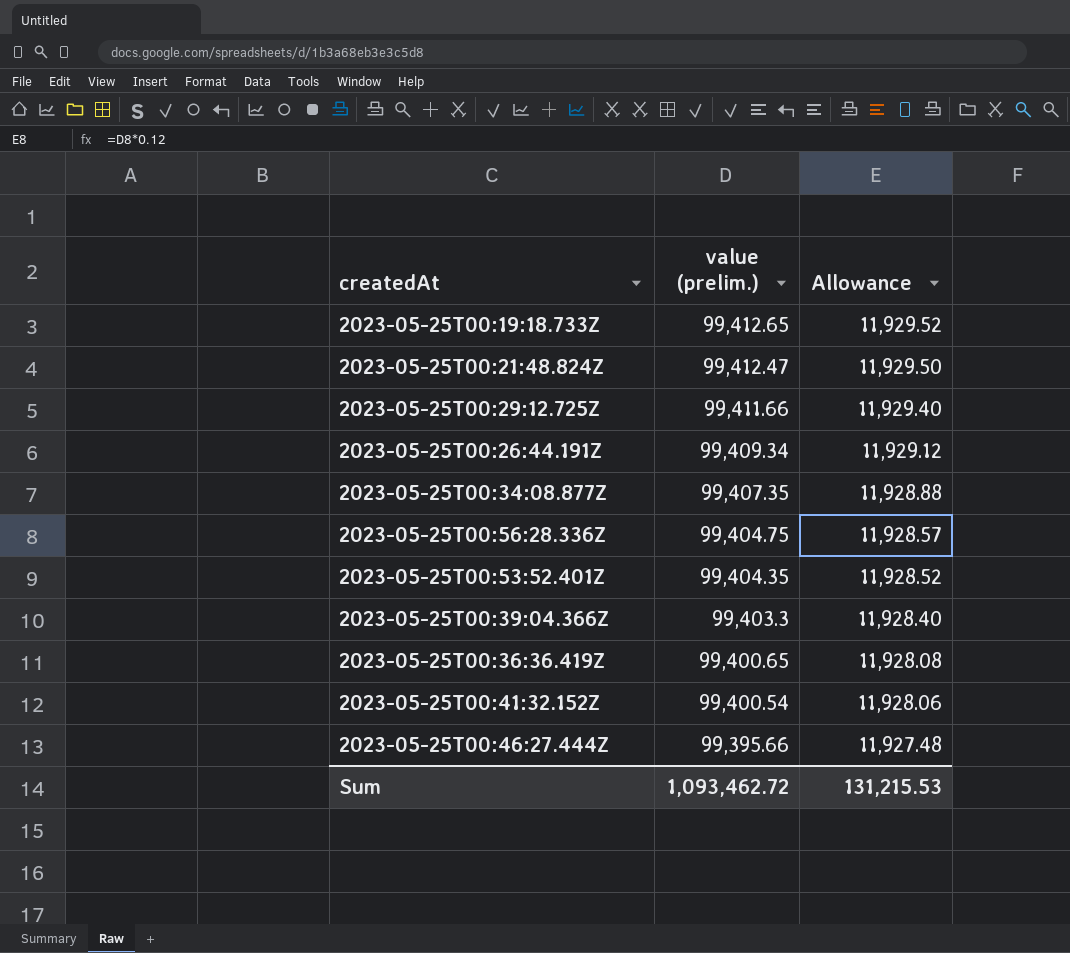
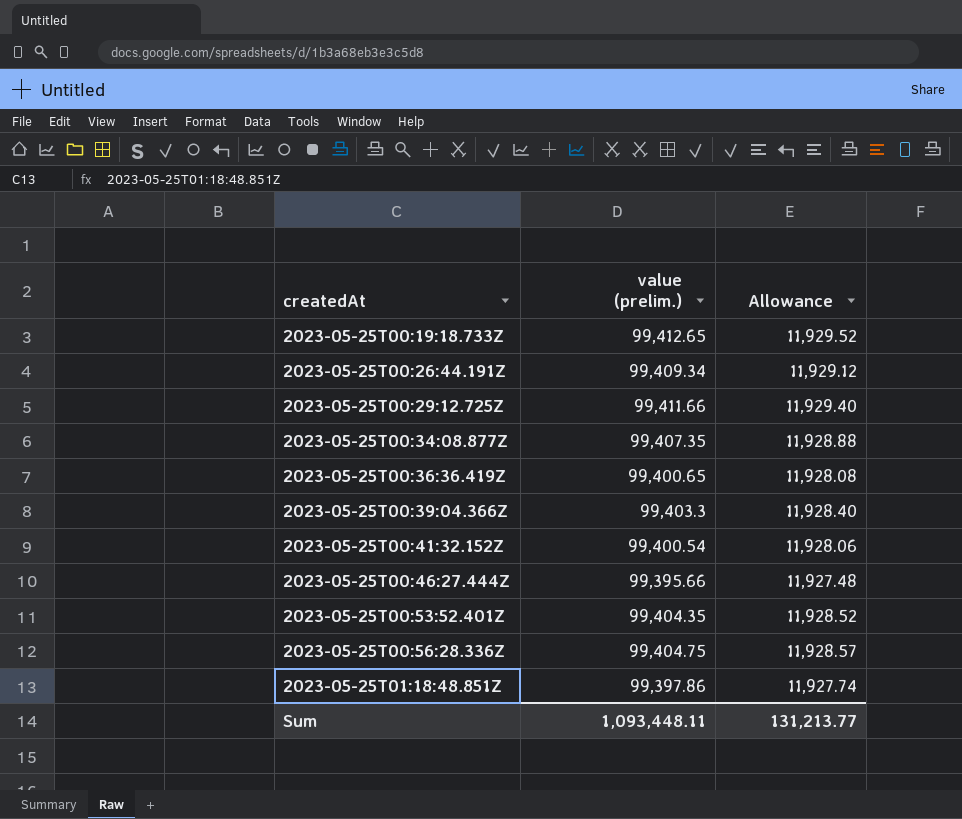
row order: value (prelim.) descending -> createdAt ascending
row 2023-05-25T00:21:48.824Z: 99,412.47 | 11,929.50 -> none
row 2023-05-25T01:18:48.851Z: none -> 99,397.86 | 11,927.74
Sum | value (prelim.): 1,093,462.72 -> 1,093,448.11
Sum | Allowance: 131,215.53 -> 131,213.77

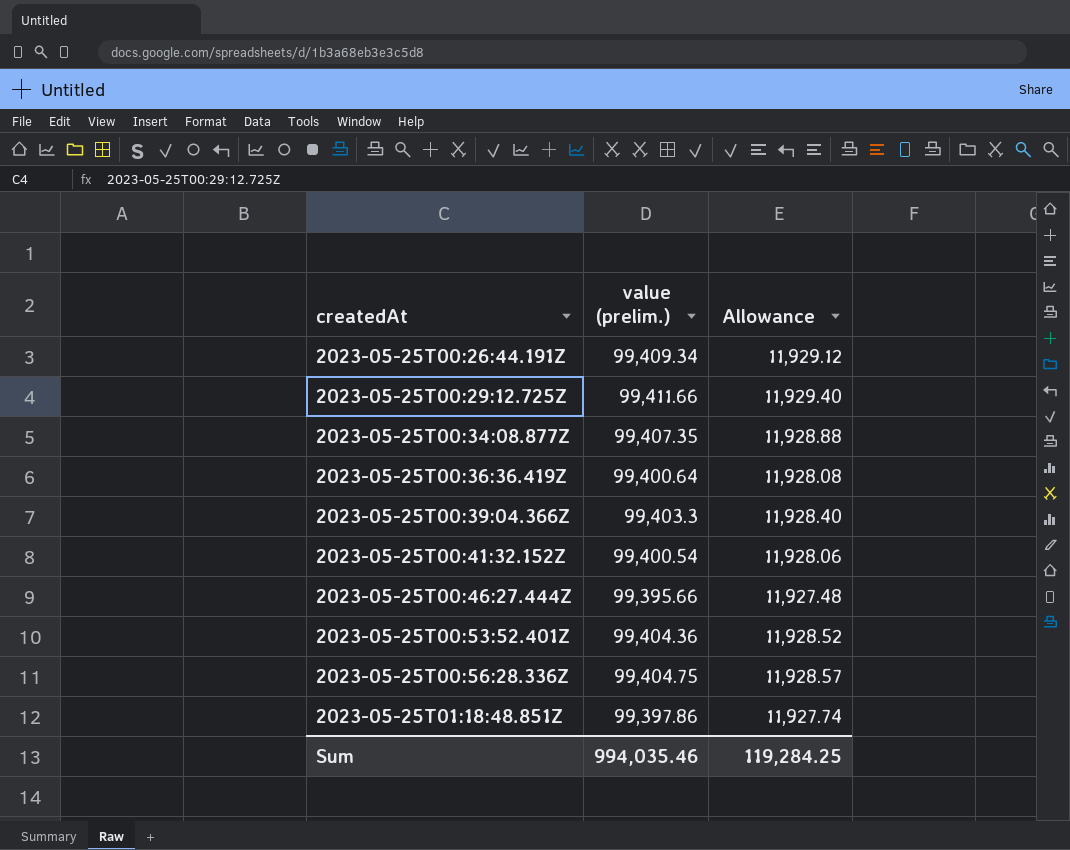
row 2023-05-25T00:19:18.733Z: 99,412.65 | 11,929.52 -> none
2023-05-25T00:36:36.419Z | value (prelim.): 99,400.65 -> 99,400.64
2023-05-25T00:53:52.401Z | value (prelim.): 99,404.35 -> 99,404.36
Sum | value (prelim.): 1,093,448.11 -> 994,035.46
Sum | Allowance: 131,213.77 -> 119,284.25

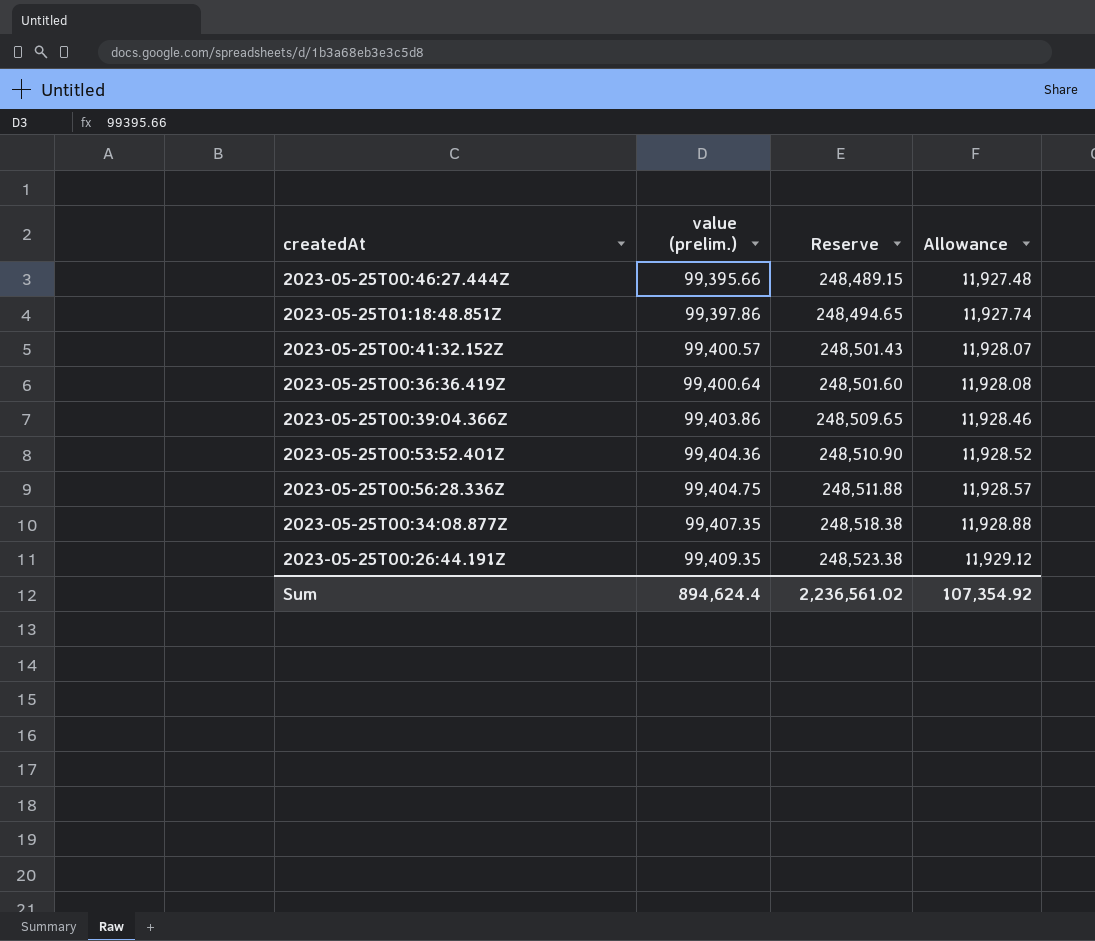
row order: createdAt ascending -> value (prelim.) ascending
column Reserve | formula: none -> [value (prelim.)] * 2.5
row 2023-05-25T00:29:12.725Z: 99,411.66 | 11,929.40 -> none
2023-05-25T00:41:32.152Z | value (prelim.): 99,400.54 -> 99,400.57
2023-05-25T00:41:32.152Z | Allowance: 11,928.06 -> 11,928.07
2023-05-25T00:39:04.366Z | value (prelim.): 99,403.3 -> 99,403.86
2023-05-25T00:39:04.366Z | Allowance: 11,928.40 -> 11,928.46
2023-05-25T00:26:44.191Z | value (prelim.): 99,409.34 -> 99,409.35
Sum | value (prelim.): 994,035.46 -> 894,624.4
Sum | Allowance: 119,284.25 -> 107,354.92

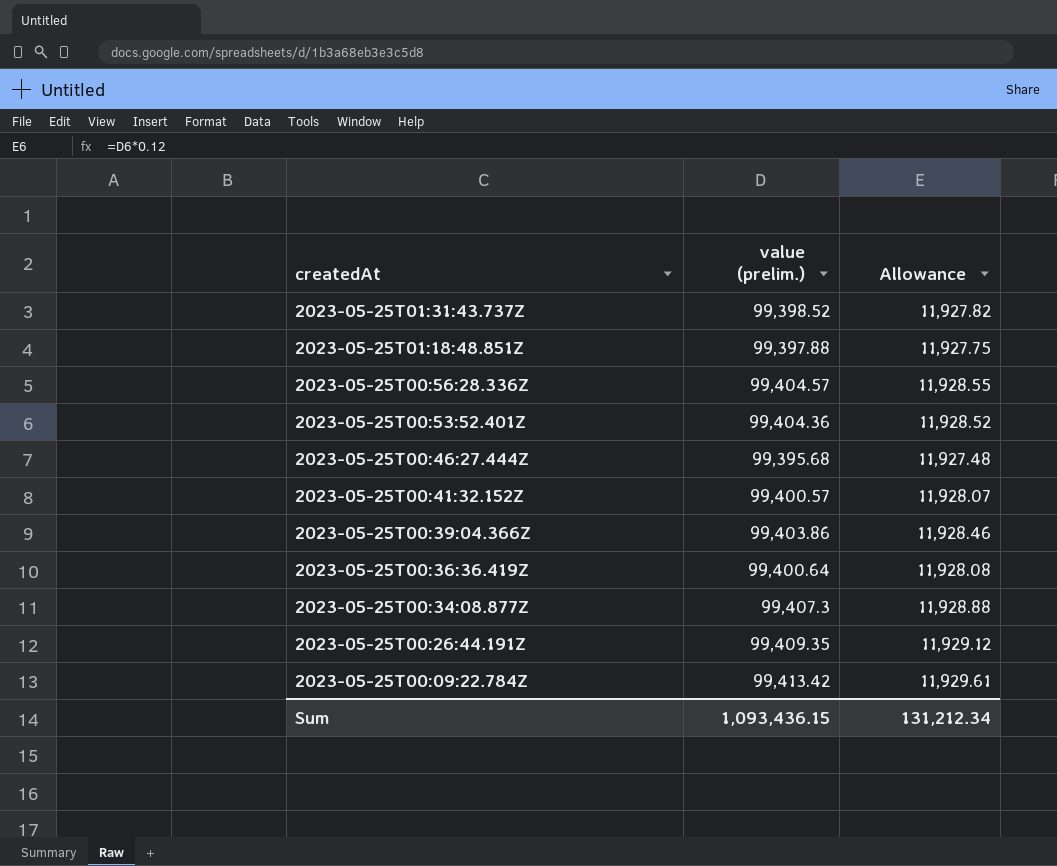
row order: value (prelim.) ascending -> createdAt descending
column Reserve | formula: [value (prelim.)] * 2.5 -> none
row 2023-05-25T01:31:43.737Z: none -> 99,398.52 | 11,927.82
2023-05-25T01:18:48.851Z | value (prelim.): 99,397.86 -> 99,397.88
2023-05-25T01:18:48.851Z | Allowance: 11,927.74 -> 11,927.75
2023-05-25T00:56:28.336Z | value (prelim.): 99,404.75 -> 99,404.57
2023-05-25T00:56:28.336Z | Allowance: 11,928.57 -> 11,928.55
2023-05-25T00:46:27.444Z | value (prelim.): 99,395.66 -> 99,395.68
2023-05-25T00:34:08.877Z | value (prelim.): 99,407.35 -> 99,407.3
row 2023-05-25T00:09:22.784Z: none -> 99,413.42 | 11,929.61
Sum | value (prelim.): 894,624.4 -> 1,093,436.15
Sum | Allowance: 107,354.92 -> 131,212.34

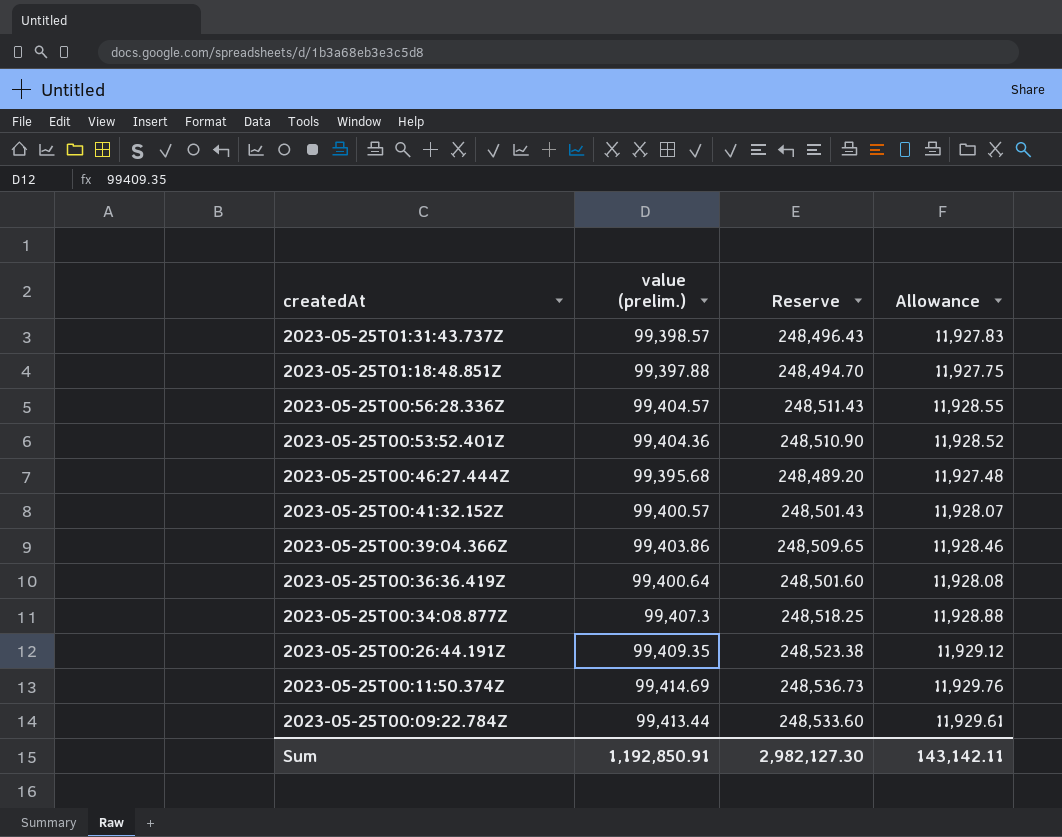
column Reserve | formula: none -> [value (prelim.)] * 2.5
2023-05-25T01:31:43.737Z | value (prelim.): 99,398.52 -> 99,398.57
2023-05-25T01:31:43.737Z | Allowance: 11,927.82 -> 11,927.83
row 2023-05-25T00:11:50.374Z: none -> 99,414.69 | 248,536.73 | 11,929.76
2023-05-25T00:09:22.784Z | value (prelim.): 99,413.42 -> 99,413.44
Sum | value (prelim.): 1,093,436.15 -> 1,192,850.91
Sum | Allowance: 131,212.34 -> 143,142.11

